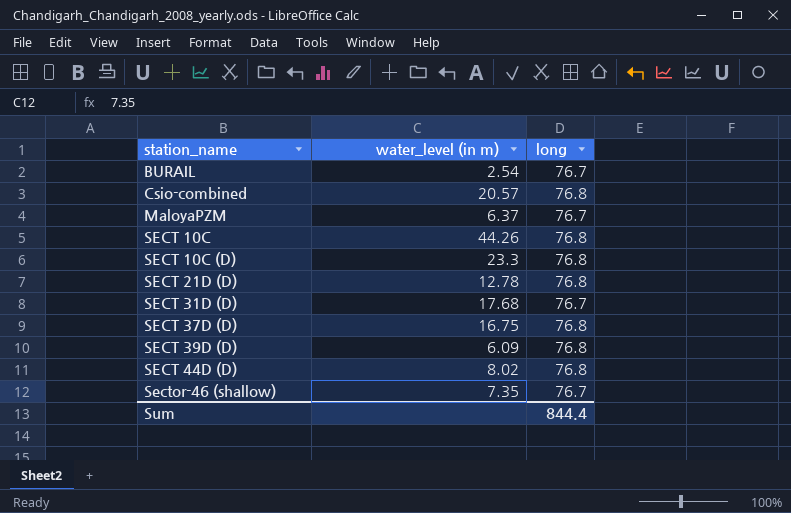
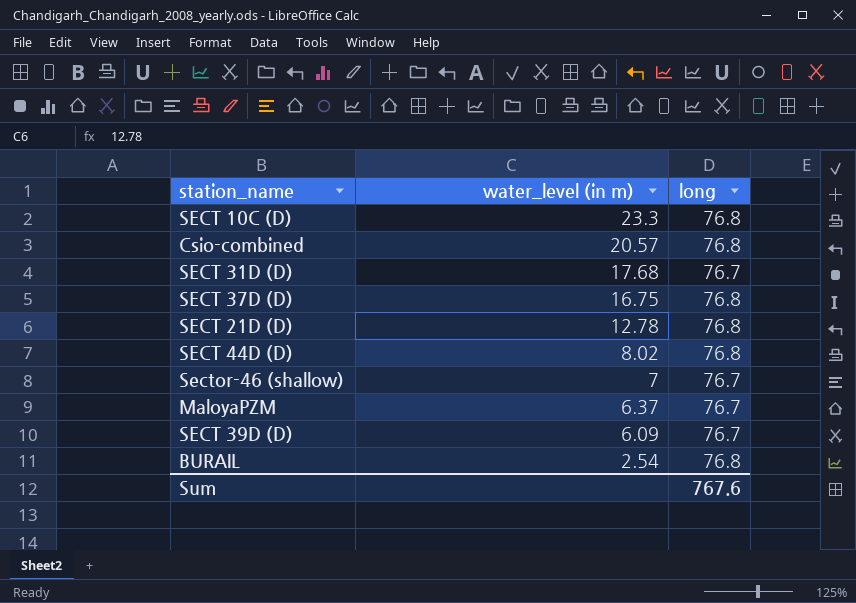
row order: station_name ascending -> water_level (in m) descending
row SECT 10C: 44.26 | 76.8 -> none
Sector-46 (shallow) | water_level (in m): 7.35 -> 7
SECT 39D (D) | long: 76.8 -> 76.7
BURAIL | long: 76.7 -> 76.8
Sum | long: 844.4 -> 767.6

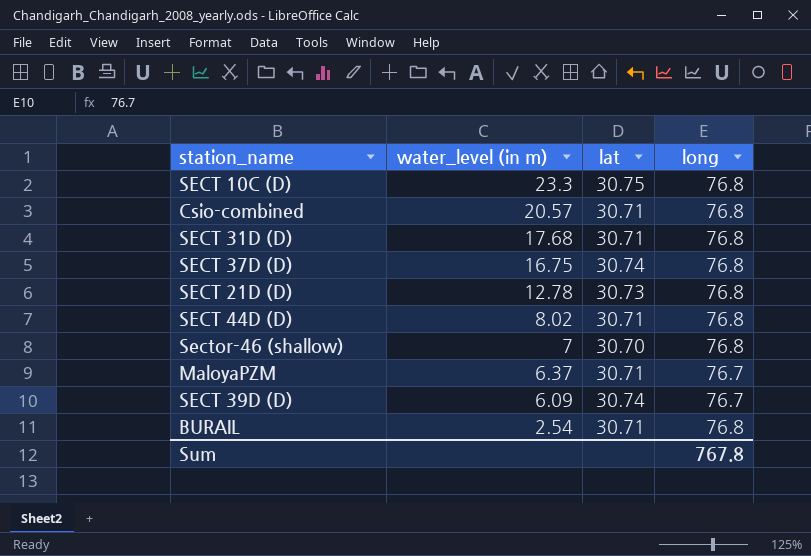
column lat | position: none -> 3
SECT 31D (D) | long: 76.7 -> 76.8
Sector-46 (shallow) | long: 76.7 -> 76.8
Sum | long: 767.6 -> 767.8

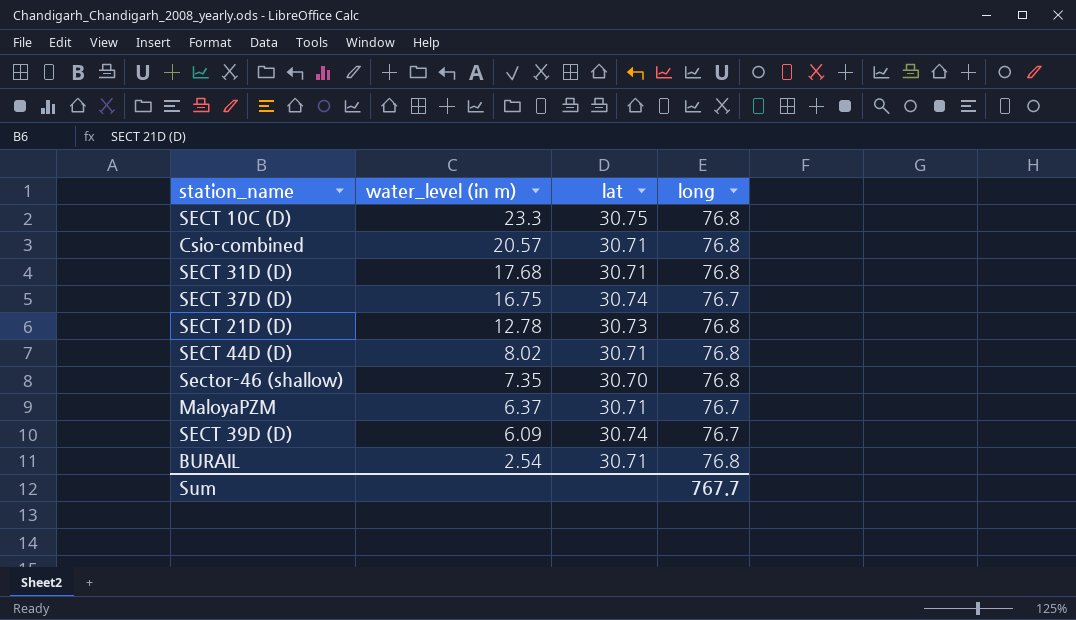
SECT 37D (D) | long: 76.8 -> 76.7
Sector-46 (shallow) | water_level (in m): 7 -> 7.35
Sum | long: 767.8 -> 767.7

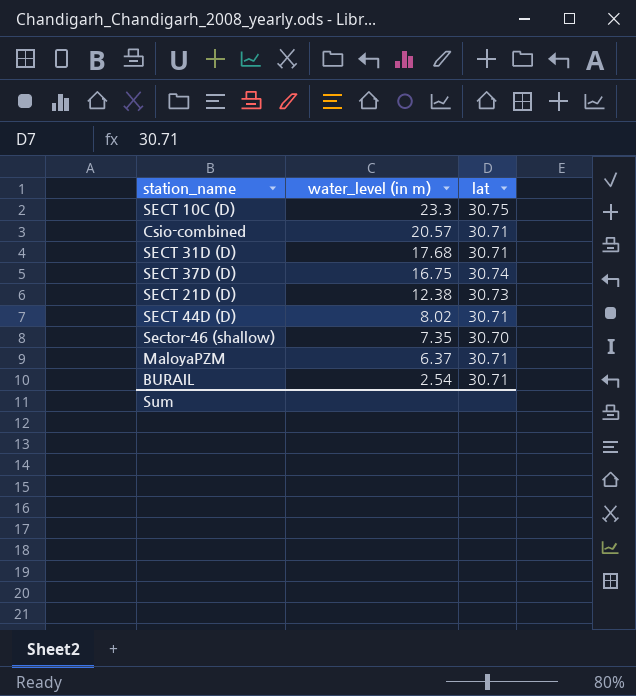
column long | position: 4 -> none
row SECT 39D (D): 6.09 | 30.74 | 76.7 -> none
SECT 21D (D) | water_level (in m): 12.78 -> 12.38

